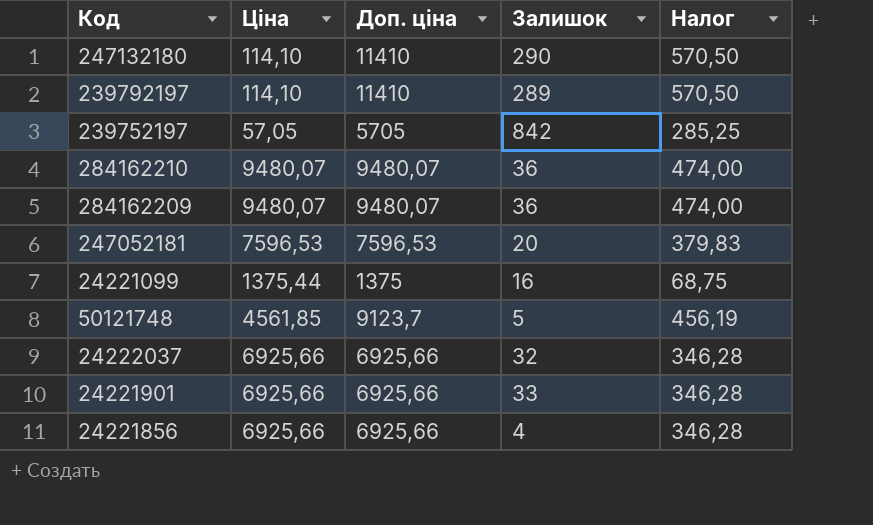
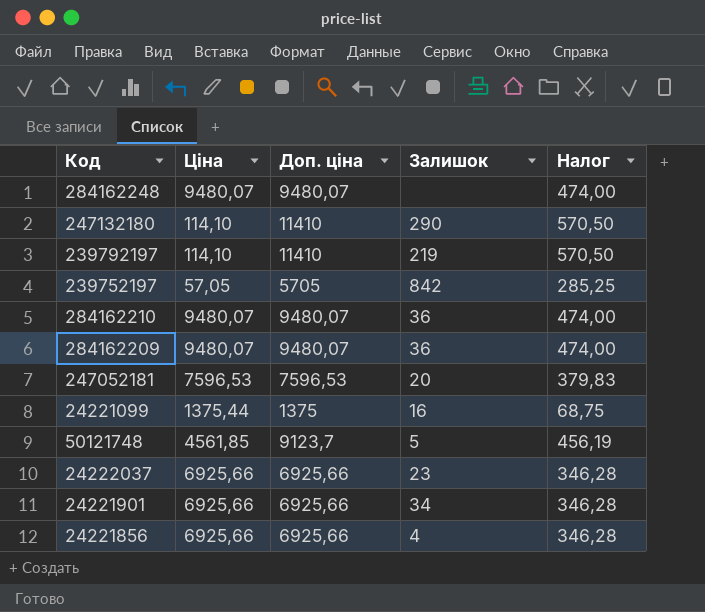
row 284162248: none -> 9480,07 | 9480,07 | none | 474,00
239792197 | Залишок: 289 -> 219
24222037 | Залишок: 32 -> 23
24221901 | Залишок: 33 -> 34

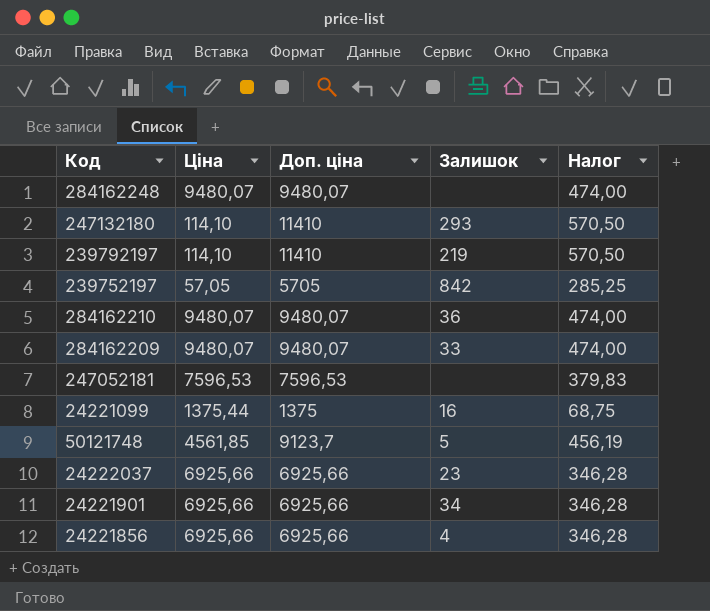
247132180 | Залишок: 290 -> 293
284162209 | Залишок: 36 -> 33
247052181 | Залишок: 20 -> none

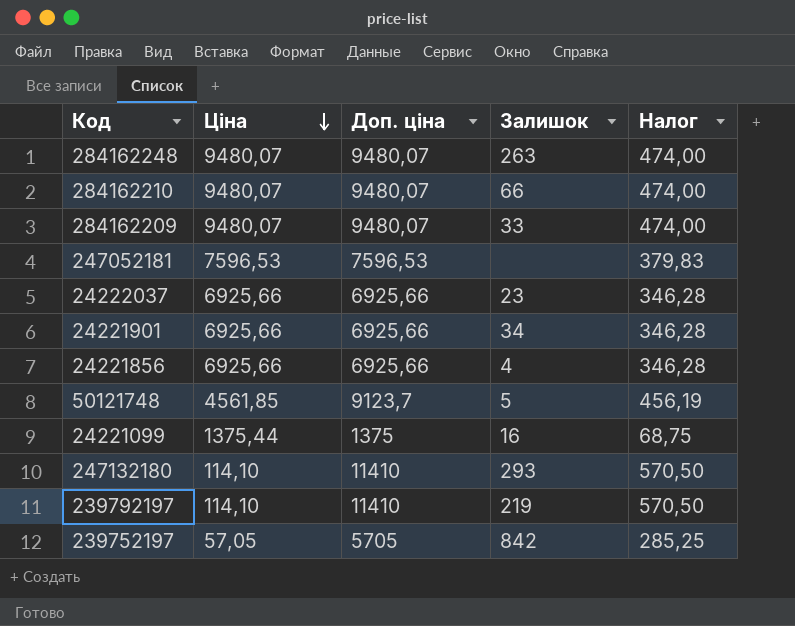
row order: none -> Ціна descending
284162248 | Залишок: none -> 263
284162210 | Залишок: 36 -> 66

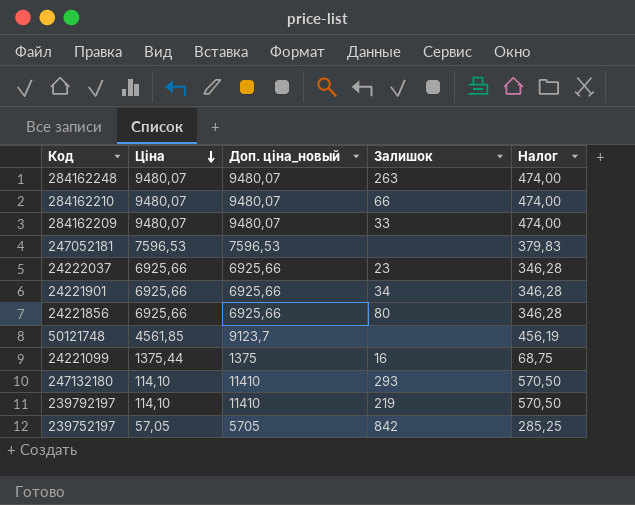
column name: Доп. ціна -> Доп. ціна_новый
24221856 | Залишок: 4 -> 80
50121748 | Залишок: 5 -> none

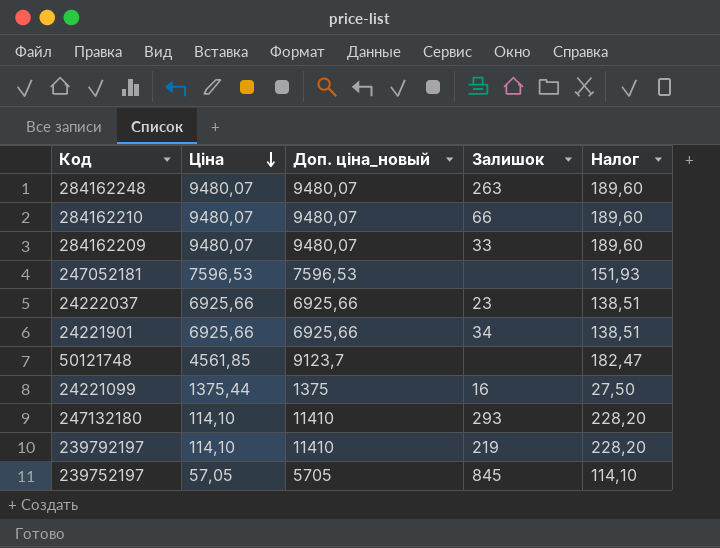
column Налог | formula: [Доп. ціна_новый] * 0,05 -> [Доп. ціна_новый] * 0,02
row 24221856: 6925,66 | 6925,66 | 80 | 346,28 -> none
239752197 | Залишок: 842 -> 845

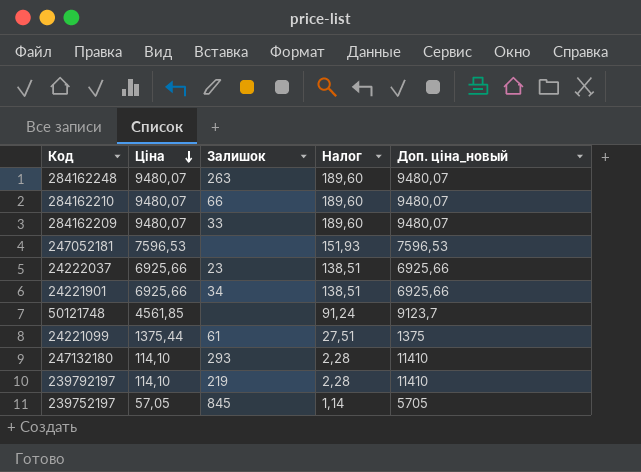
column Налог | formula: [Доп. ціна_новый] * 0,02 -> [Ціна] * 0,02
column Доп. ціна_новый | position: 3 -> 5
24221099 | Залишок: 16 -> 61

